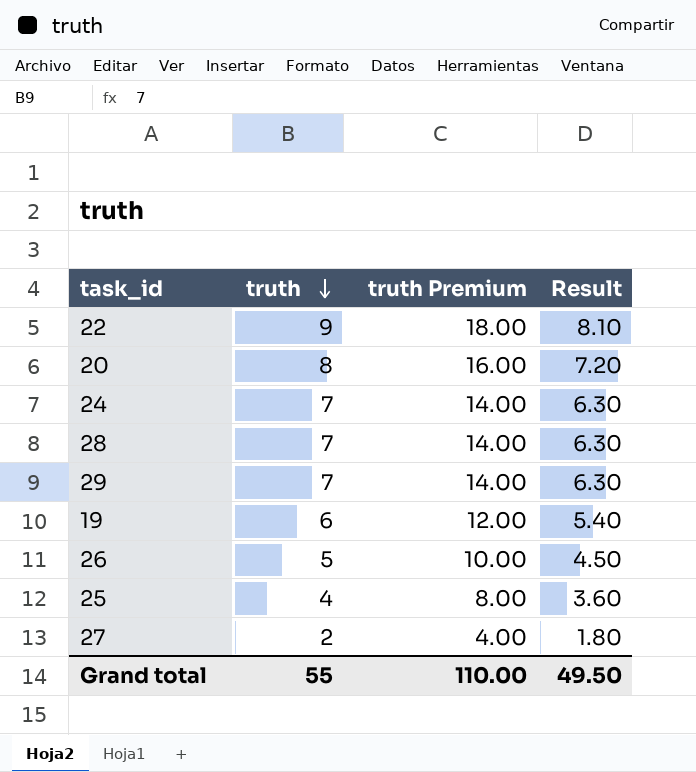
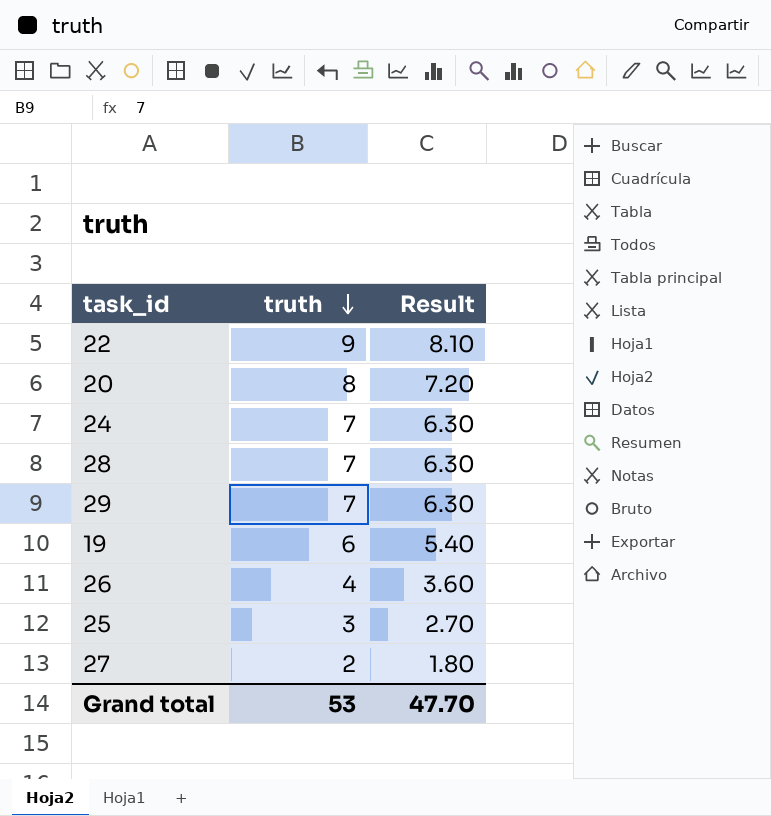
column truth Premium | formula: [truth] * 2 -> none
26 | truth: 5 -> 4
26 | Result: 4.50 -> 3.60
25 | truth: 4 -> 3
25 | Result: 3.60 -> 2.70
Grand total | truth: 55 -> 53
Grand total | Result: 49.50 -> 47.70

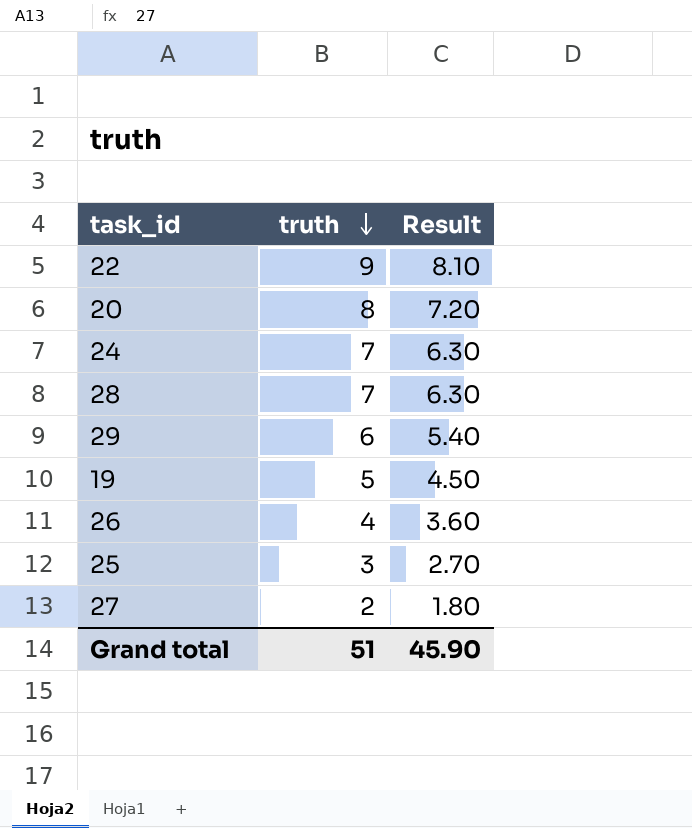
29 | truth: 7 -> 6
29 | Result: 6.30 -> 5.40
19 | truth: 6 -> 5
19 | Result: 5.40 -> 4.50
Grand total | truth: 53 -> 51
Grand total | Result: 47.70 -> 45.90

